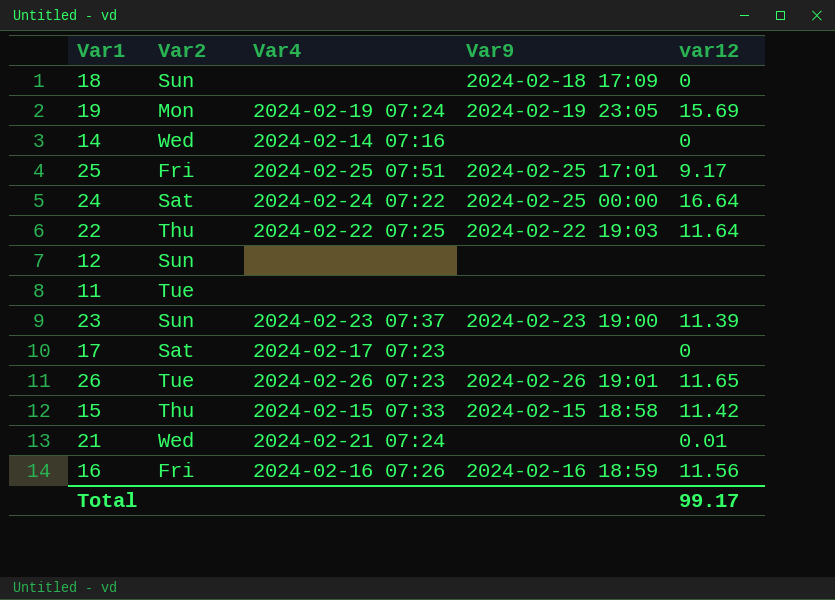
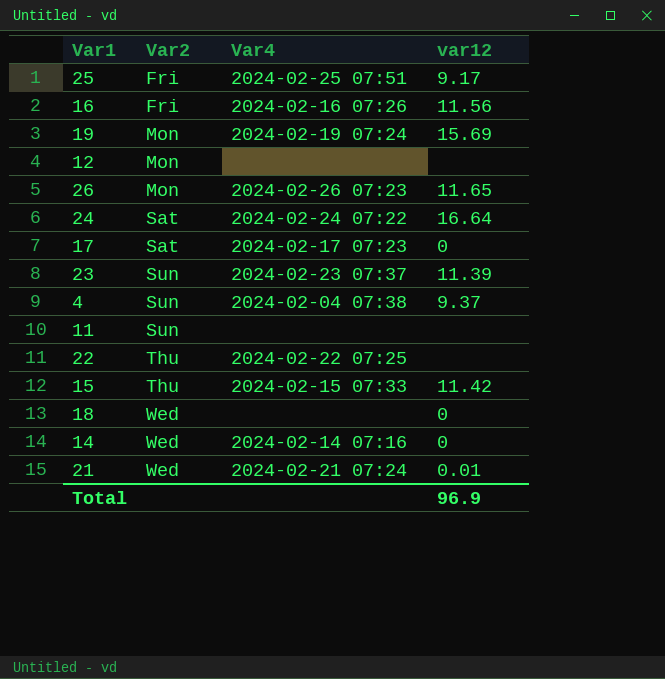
row order: none -> Var2 ascending
column Var9 | position: 4 -> none
12 | Var2: Sun -> Mon
26 | Var2: Tue -> Mon
row 4: none -> Sun | 2024-02-04 07:38 | 9.37
11 | Var2: Tue -> Sun
22 | var12: 11.64 -> none
18 | Var2: Sun -> Wed
Total | var12: 99.17 -> 96.9

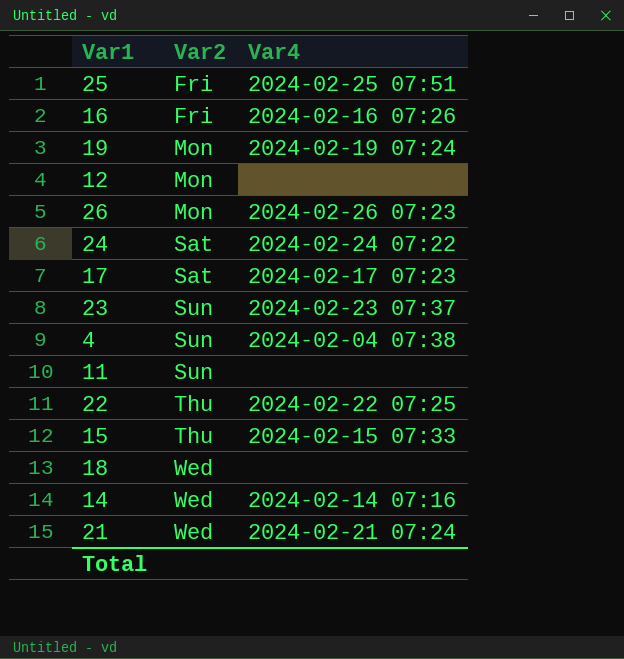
column var12 | position: 4 -> none

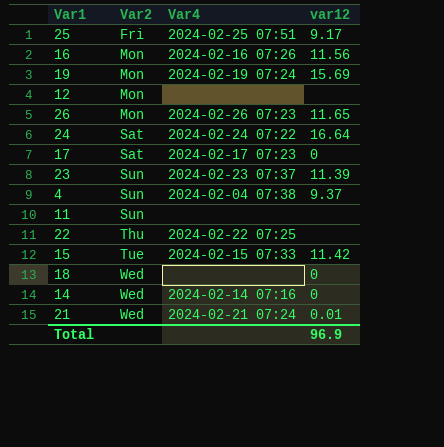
column var12 | position: none -> 4
16 | Var2: Fri -> Mon
15 | Var2: Thu -> Tue

